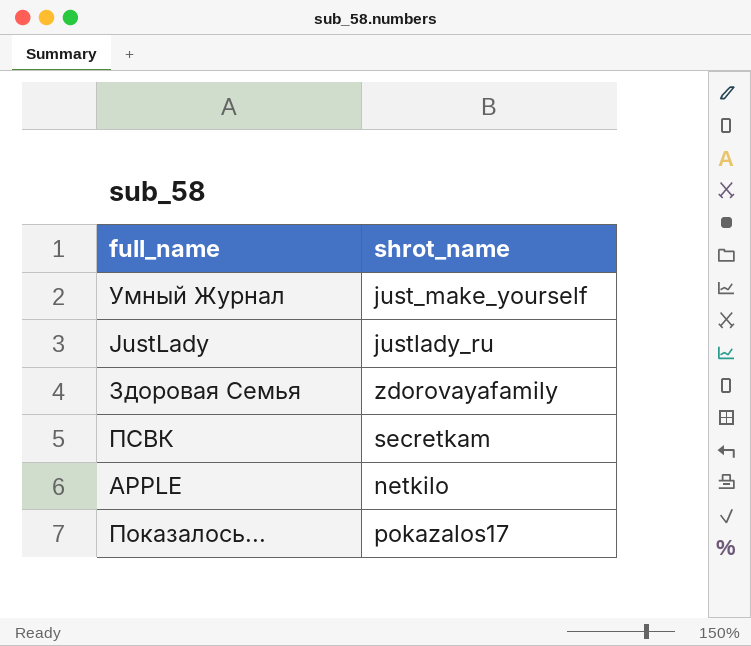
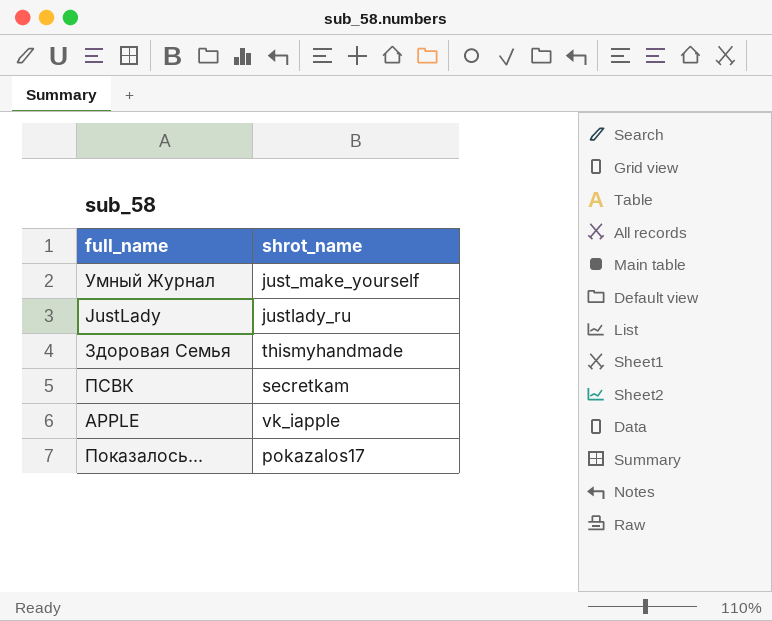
Здоровая Семья | shrot_name: zdorovayafamily -> thismyhandmade
APPLE | shrot_name: netkilo -> vk_iapple

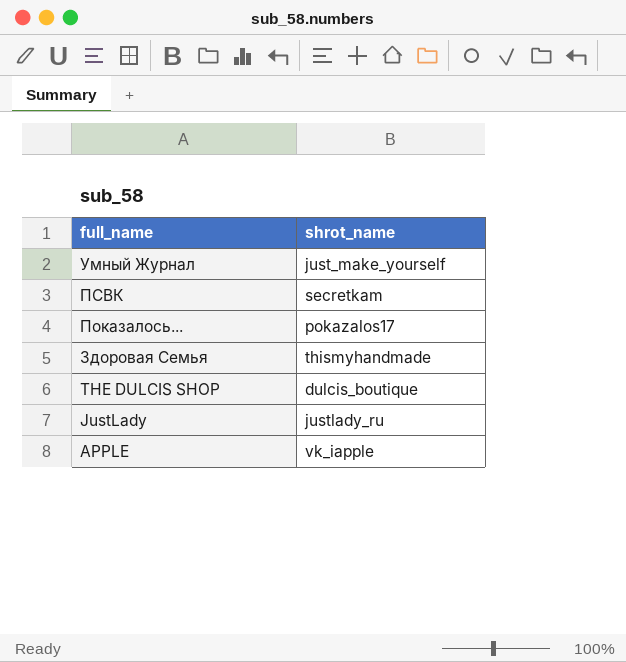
row order: none -> full_name descending
row THE DULCIS SHOP: none -> dulcis_boutique

